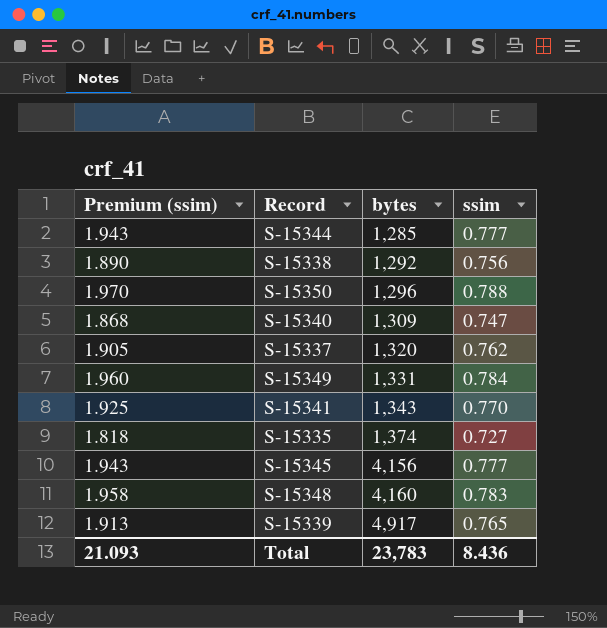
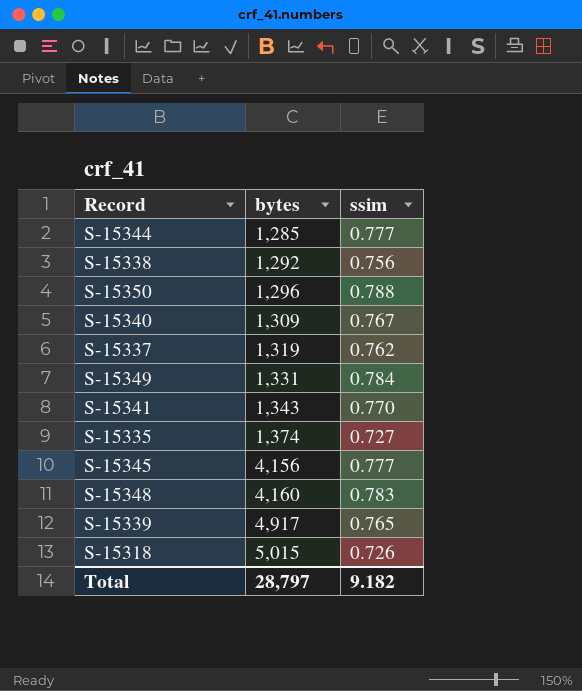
column Premium (ssim) | formula: [ssim] * 2.5 -> none
S-15340 | ssim: 0.747 -> 0.767
S-15337 | bytes: 1,320 -> 1,319
row S-15318: none -> 5,015 | 0.726
Total | bytes: 23,783 -> 28,797
Total | ssim: 8.436 -> 9.182

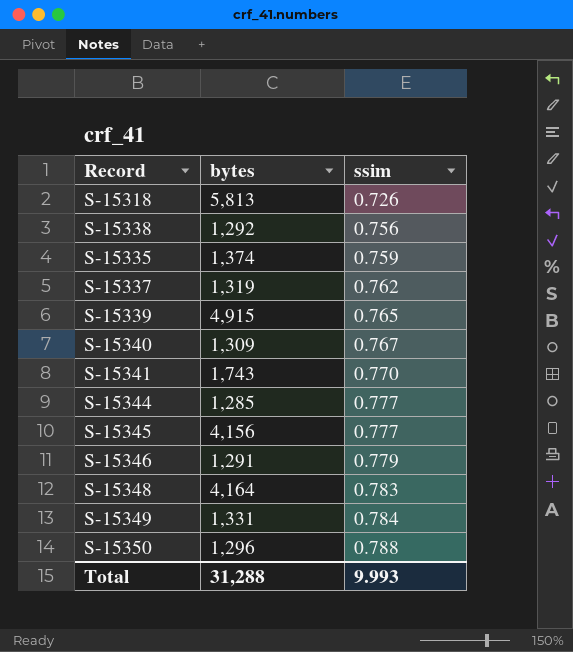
row order: bytes ascending -> ssim ascending
S-15318 | bytes: 5,015 -> 5,813
S-15335 | ssim: 0.727 -> 0.759
S-15339 | bytes: 4,917 -> 4,915
S-15341 | bytes: 1,343 -> 1,743
row S-15346: none -> 1,291 | 0.779
S-15348 | bytes: 4,160 -> 4,164
Total | bytes: 28,797 -> 31,288
Total | ssim: 9.182 -> 9.993

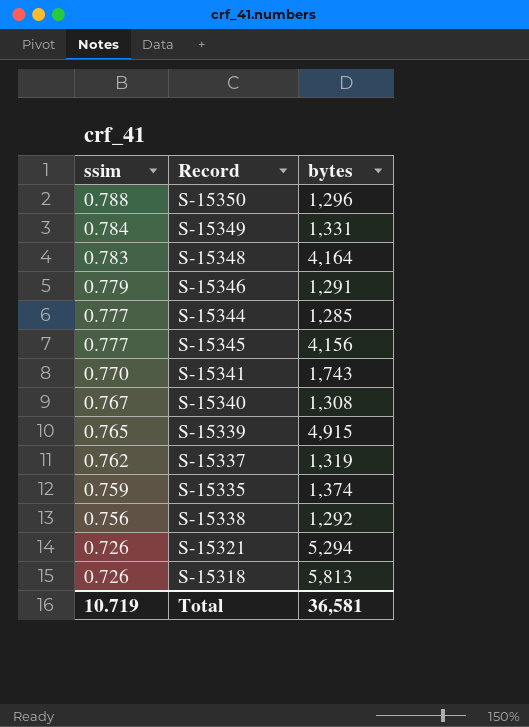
row order: ssim ascending -> ssim descending
column ssim | position: 3 -> 1
S-15340 | bytes: 1,309 -> 1,308
row S-15321: none -> 0.726 | 5,294
Total | ssim: 9.993 -> 10.719
Total | bytes: 31,288 -> 36,581

